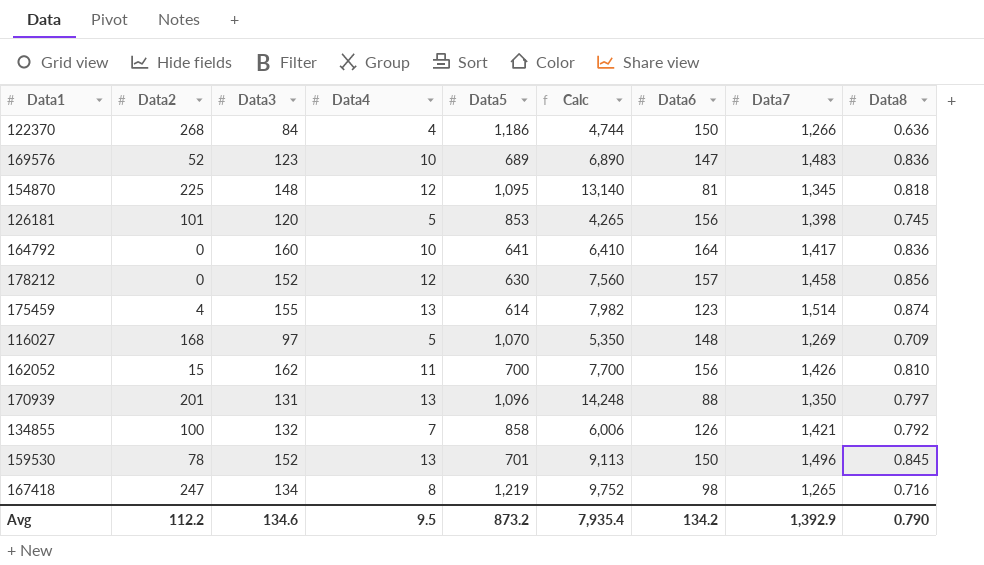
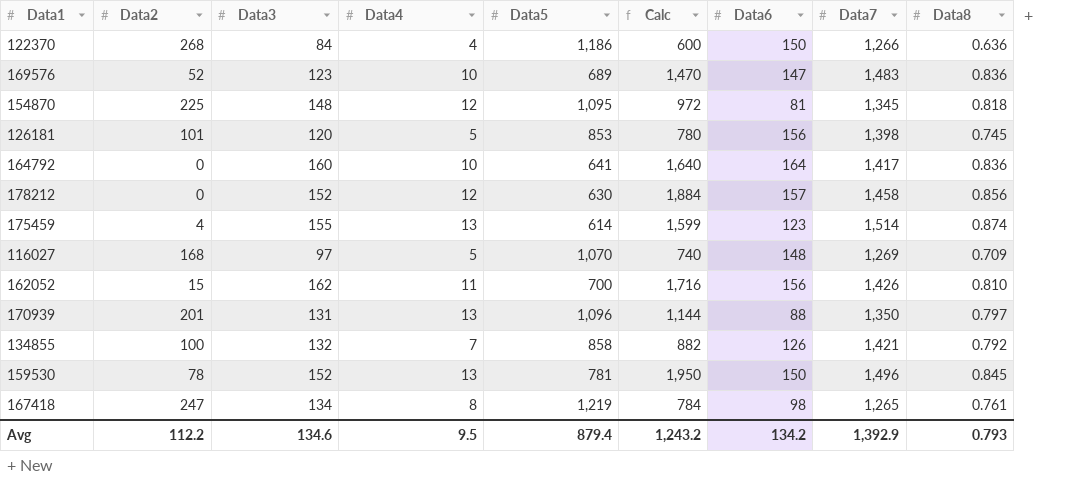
column Calc | formula: [Data4] * [Data5] -> [Data4] * [Data6]
159530 | Data5: 701 -> 781
167418 | Data8: 0.716 -> 0.761
Avg | Data5: 873.2 -> 879.4
Avg | Calc: 7,935.4 -> 1,243.2
Avg | Data8: 0.790 -> 0.793

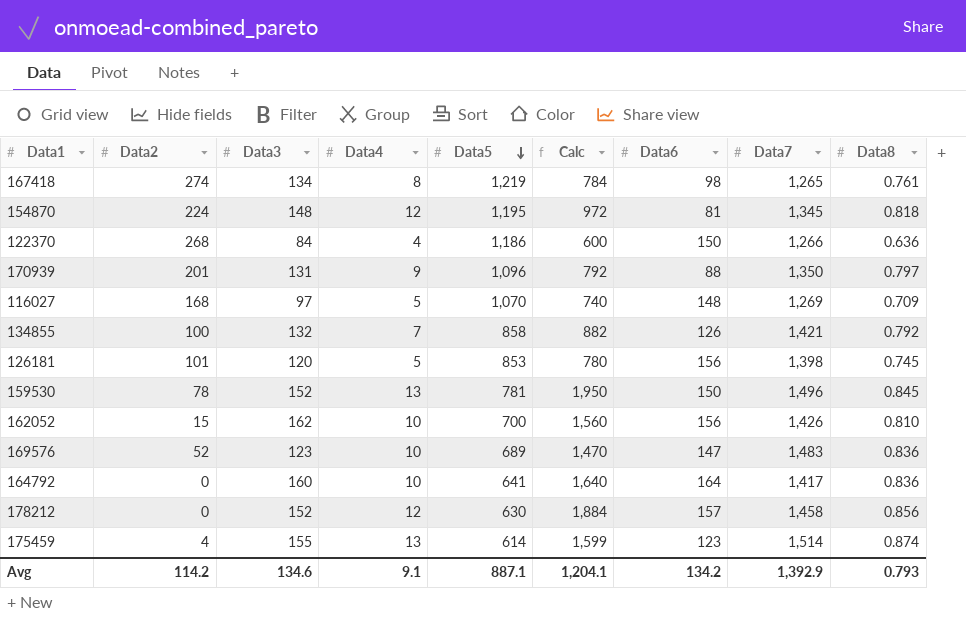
row order: none -> Data5 descending
167418 | Data2: 247 -> 274
154870 | Data2: 225 -> 224
154870 | Data5: 1,095 -> 1,195
170939 | Data4: 13 -> 9
170939 | Calc: 1,144 -> 792
162052 | Data4: 11 -> 10
162052 | Calc: 1,716 -> 1,560
Avg | Data2: 112.2 -> 114.2
Avg | Data4: 9.5 -> 9.1
Avg | Data5: 879.4 -> 887.1
Avg | Calc: 1,243.2 -> 1,204.1

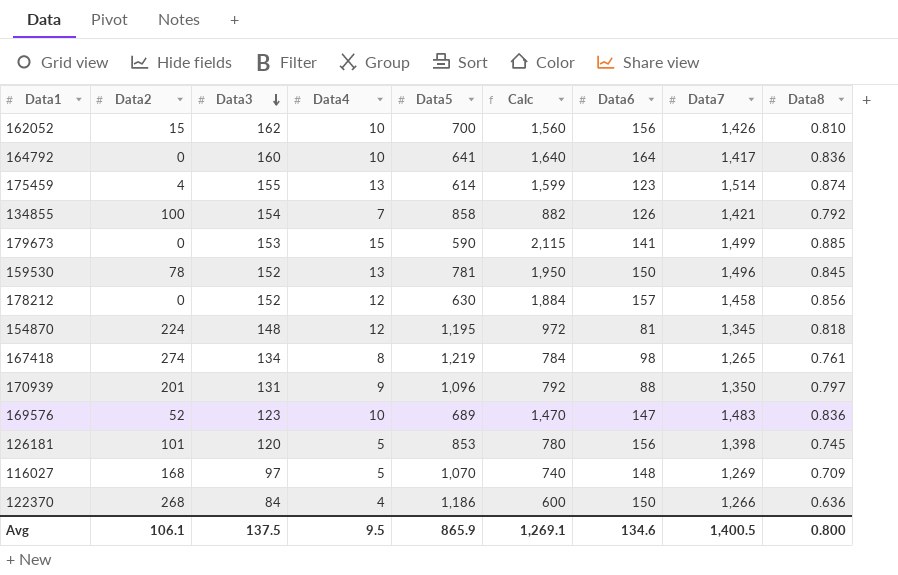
row order: Data5 descending -> Data3 descending
134855 | Data3: 132 -> 154
row 179673: none -> 0 | 153 | 15 | 590 | 2,115 | 141 | 1,499 | 0.885
Avg | Data2: 114.2 -> 106.1
Avg | Data3: 134.6 -> 137.5
Avg | Data4: 9.1 -> 9.5
Avg | Data5: 887.1 -> 865.9
Avg | Calc: 1,204.1 -> 1,269.1
Avg | Data6: 134.2 -> 134.6
Avg | Data7: 1,392.9 -> 1,400.5
Avg | Data8: 0.793 -> 0.800

